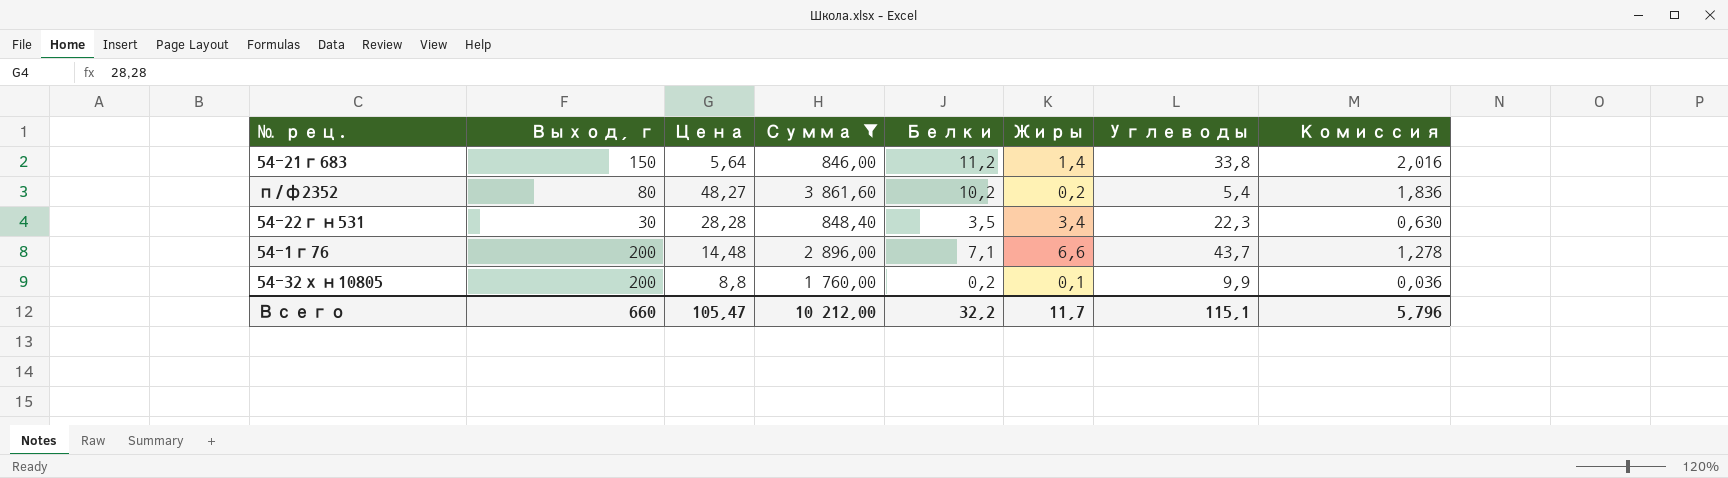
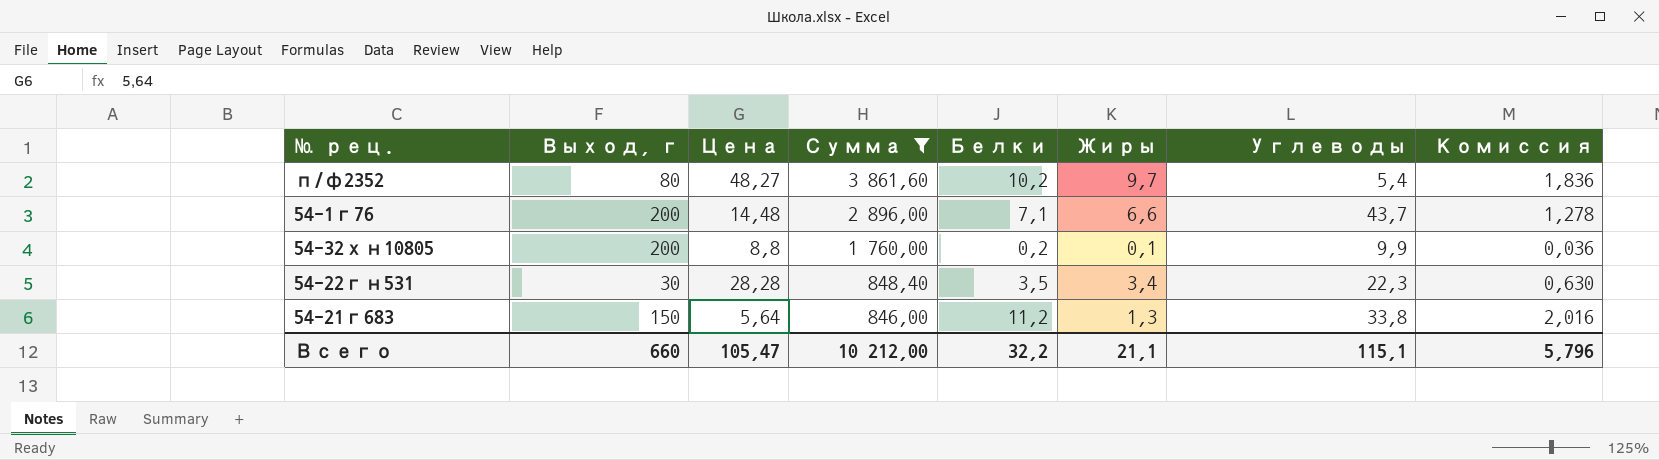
row order: none -> Сумма descending
п/ф2352 | Жиры: 0,2 -> 9,7
54-21г683 | Жиры: 1,4 -> 1,3
Всего | Жиры: 11,7 -> 21,1

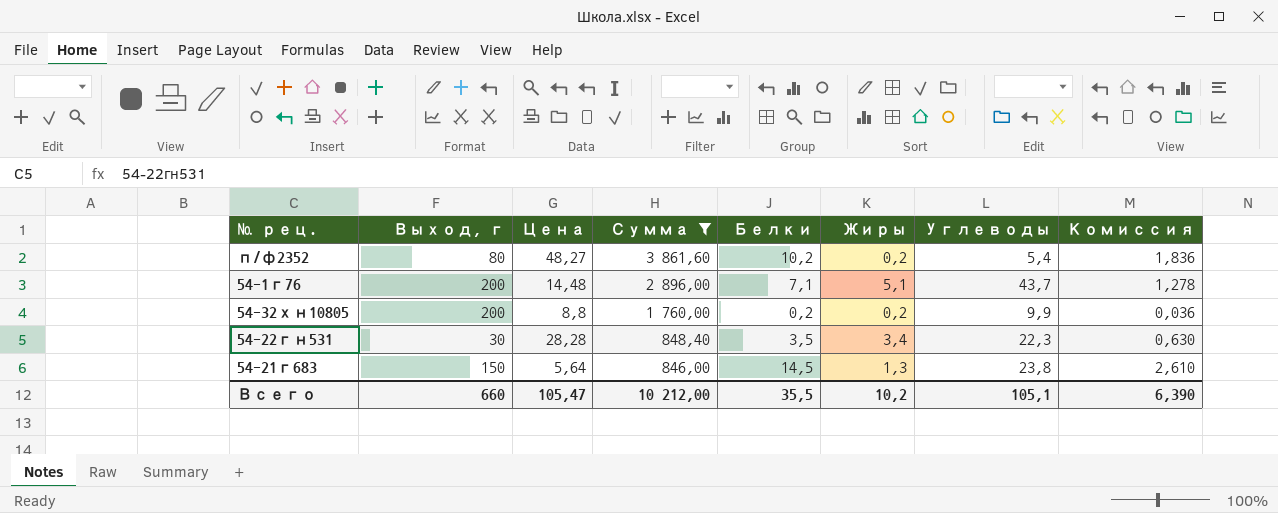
п/ф2352 | Жиры: 9,7 -> 0,2
54-1г76 | Жиры: 6,6 -> 5,1
54-32хн10805 | Жиры: 0,1 -> 0,2
54-21г683 | Белки: 11,2 -> 14,5
54-21г683 | Углеводы: 33,8 -> 23,8
54-21г683 | Комиссия: 2,016 -> 2,610
Всего | Белки: 32,2 -> 35,5
Всего | Жиры: 21,1 -> 10,2
Всего | Углеводы: 115,1 -> 105,1
Всего | Комиссия: 5,796 -> 6,390

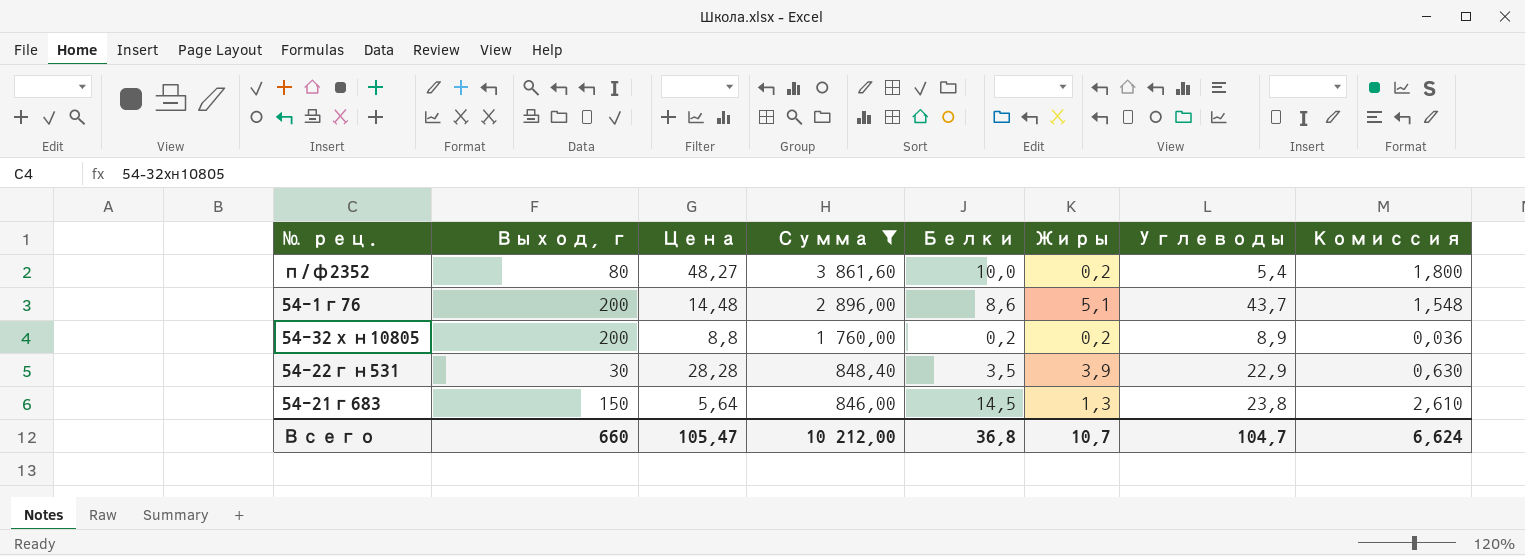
п/ф2352 | Белки: 10,2 -> 10,0
п/ф2352 | Комиссия: 1,836 -> 1,800
54-1г76 | Белки: 7,1 -> 8,6
54-1г76 | Комиссия: 1,278 -> 1,548
54-32хн10805 | Углеводы: 9,9 -> 8,9
54-22гн531 | Жиры: 3,4 -> 3,9
54-22гн531 | Углеводы: 22,3 -> 22,9
Всего | Белки: 35,5 -> 36,8
Всего | Жиры: 10,2 -> 10,7
Всего | Углеводы: 105,1 -> 104,7
Всего | Комиссия: 6,390 -> 6,624

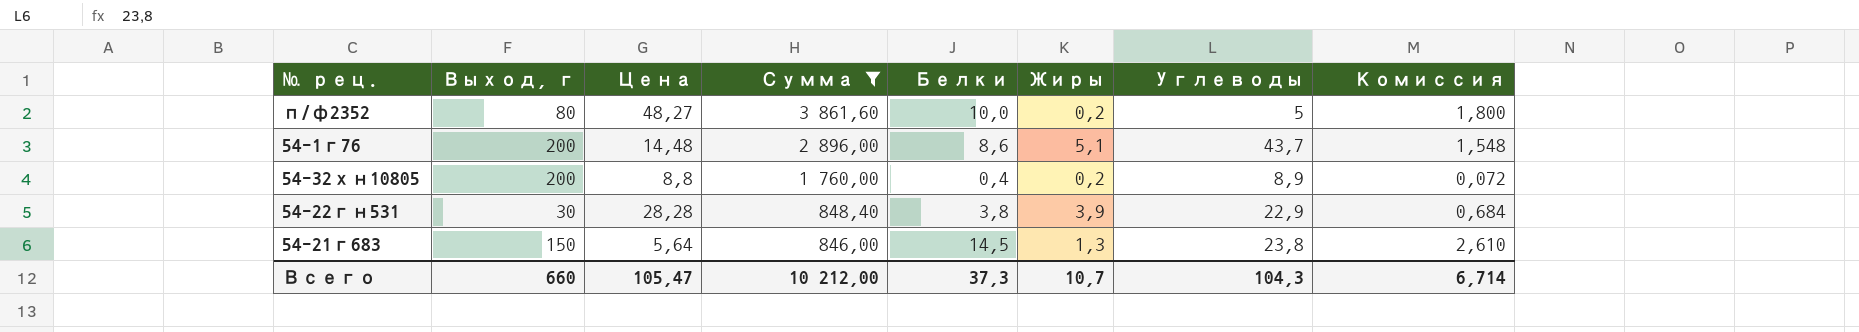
п/ф2352 | Углеводы: 5,4 -> 5
54-32хн10805 | Белки: 0,2 -> 0,4
54-32хн10805 | Комиссия: 0,036 -> 0,072
54-22гн531 | Белки: 3,5 -> 3,8
54-22гн531 | Комиссия: 0,630 -> 0,684
Всего | Белки: 36,8 -> 37,3
Всего | Углеводы: 104,7 -> 104,3
Всего | Комиссия: 6,624 -> 6,714

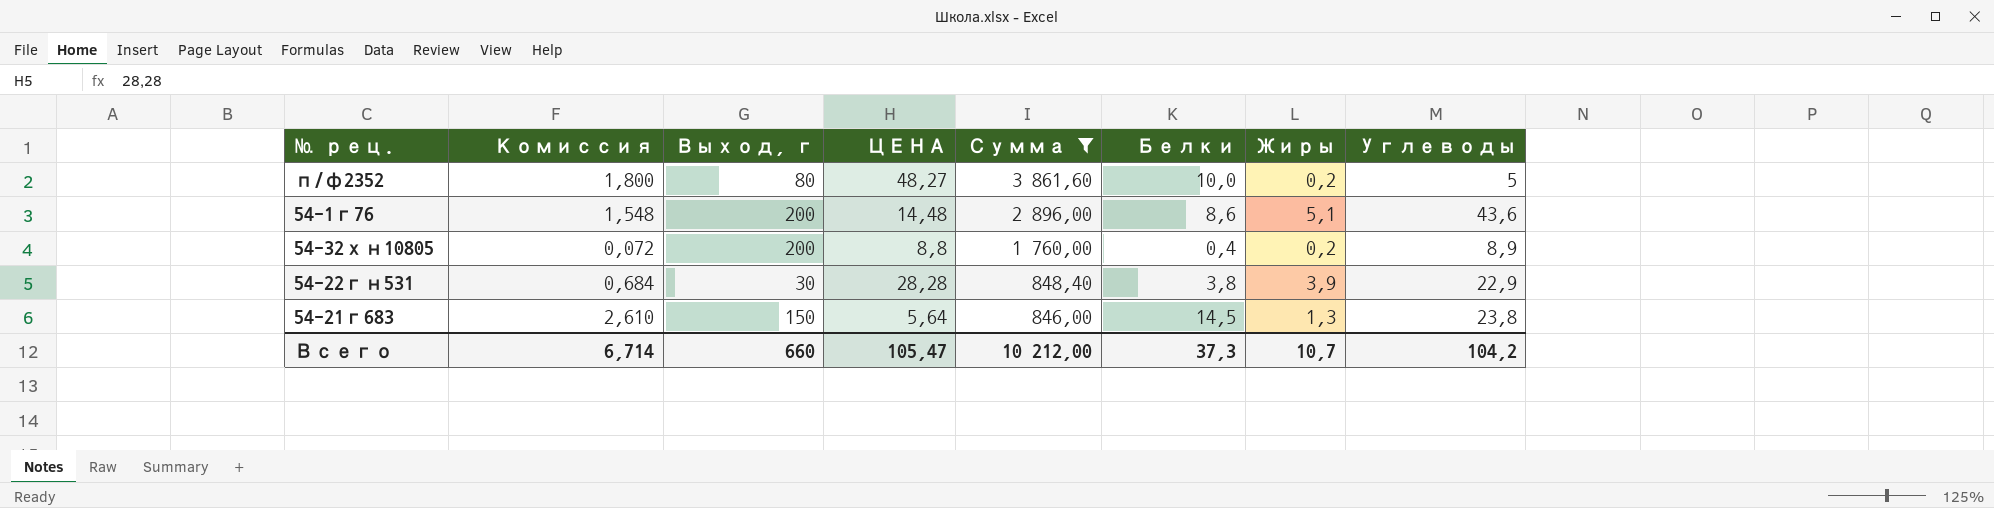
column Комиссия | position: 8 -> 2
column name: Цена -> ЦЕНА
54-1г76 | Углеводы: 43,7 -> 43,6
Всего | Углеводы: 104,3 -> 104,2

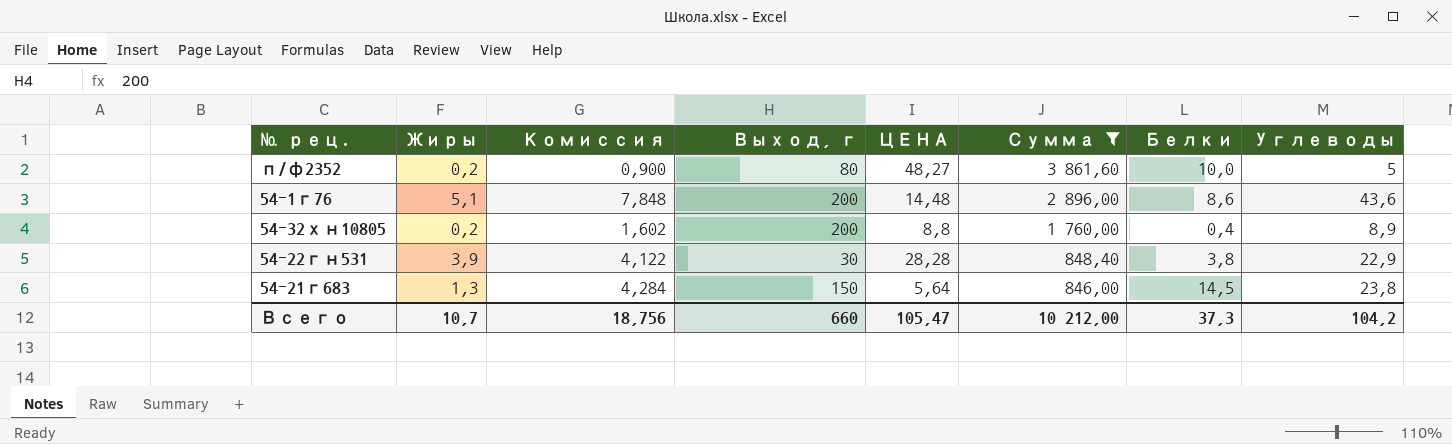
column Жиры | position: 7 -> 2
column Комиссия | formula: [Белки] * 0,18 -> [Углеводы] * 0,18
Всего | Комиссия: 6,714 -> 18,756

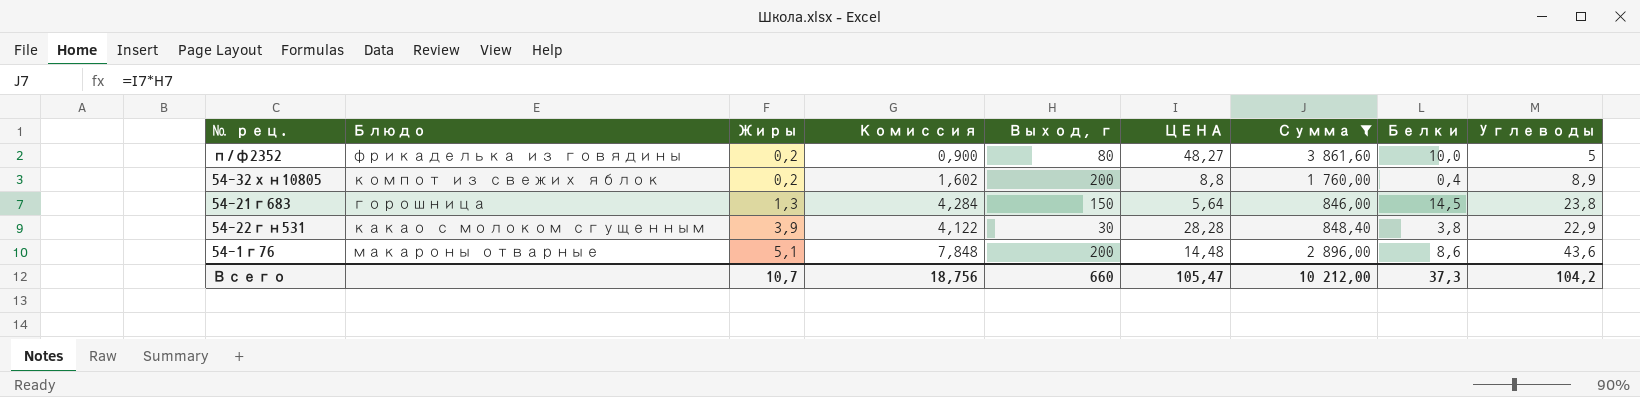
row order: Сумма descending -> Жиры ascending
column Блюдо | position: none -> 2

